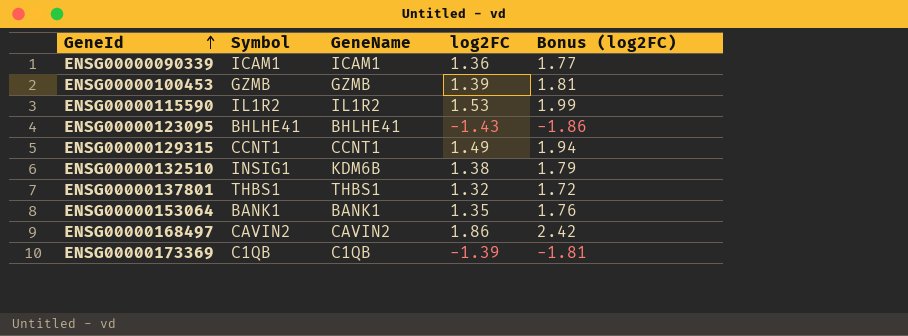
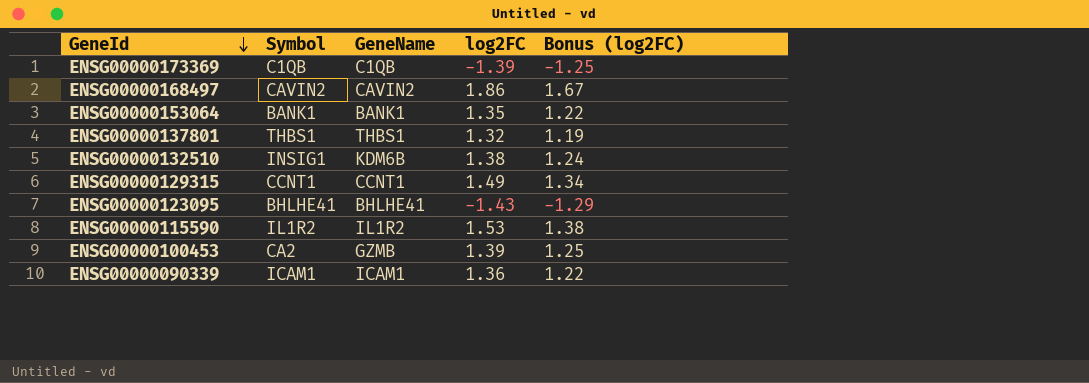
row order: GeneId ascending -> GeneId descending
column Bonus (log2FC) | formula: [log2FC] * 1.3 -> [log2FC] * 0.9
ENSG00000100453 | Symbol: GZMB -> CA2

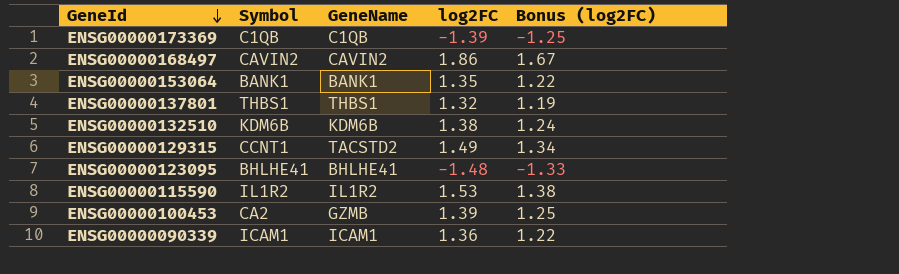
ENSG00000132510 | Symbol: INSIG1 -> KDM6B
ENSG00000129315 | GeneName: CCNT1 -> TACSTD2
ENSG00000123095 | log2FC: -1.43 -> -1.48
ENSG00000123095 | Bonus (log2FC): -1.29 -> -1.33

